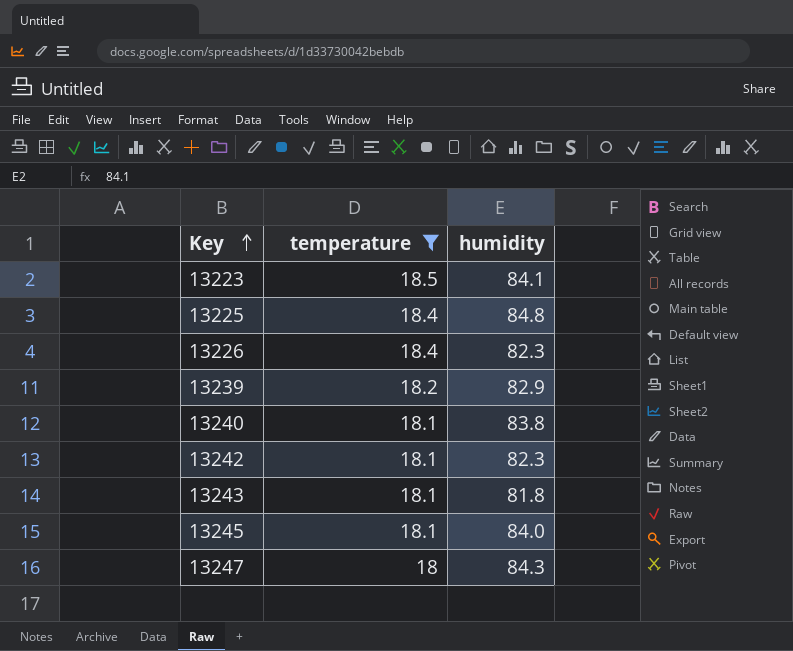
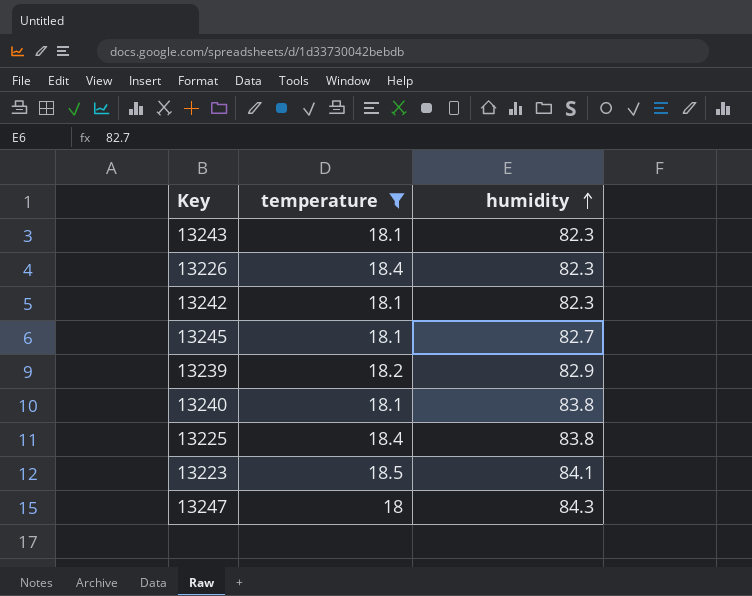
row order: Key ascending -> humidity ascending
13243 | humidity: 81.8 -> 82.3
13245 | humidity: 84.0 -> 82.7
13225 | humidity: 84.8 -> 83.8

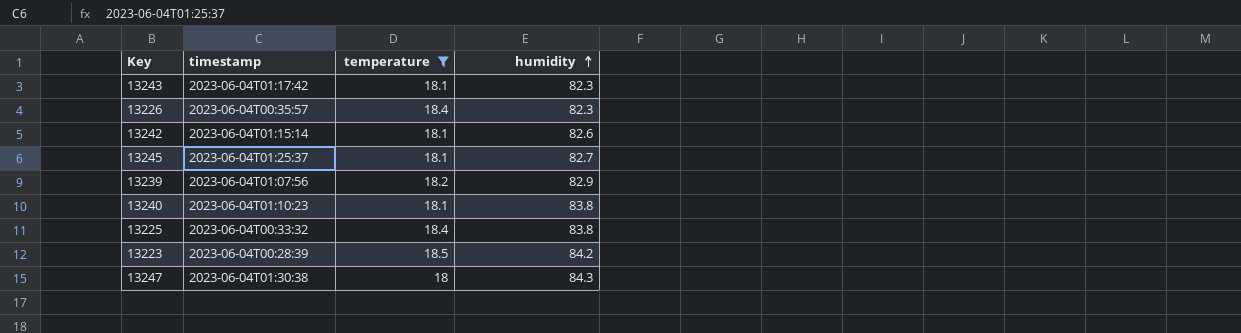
column timestamp | position: none -> 2
13242 | humidity: 82.3 -> 82.6
13223 | humidity: 84.1 -> 84.2

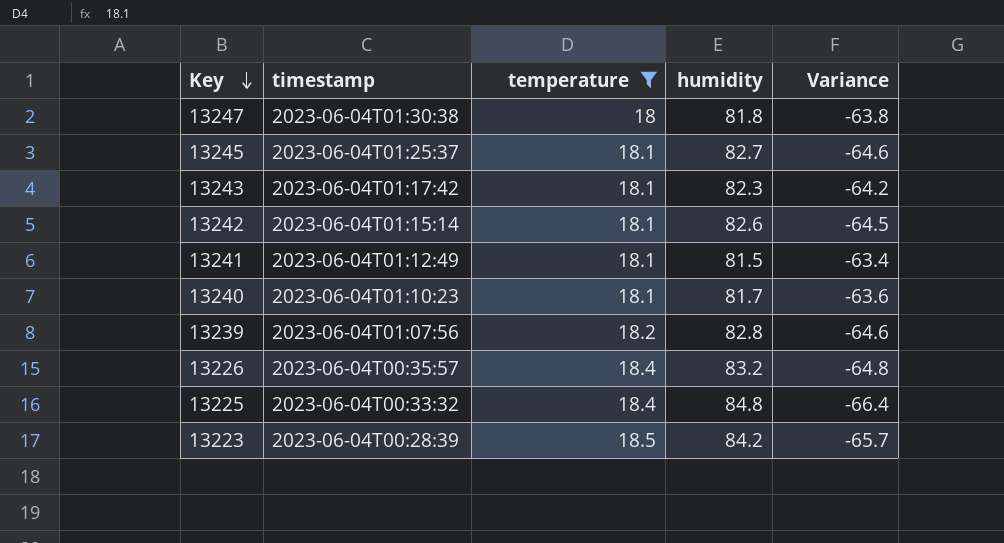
row order: humidity ascending -> Key descending
column Variance | formula: none -> [temperature] - [humidity]
13247 | humidity: 84.3 -> 81.8
row 13241: none -> 2023-06-04T01:12:49 | 18.1 | 81.5 | -63.4
13240 | humidity: 83.8 -> 81.7
13239 | humidity: 82.9 -> 82.8
13226 | humidity: 82.3 -> 83.2
13225 | humidity: 83.8 -> 84.8

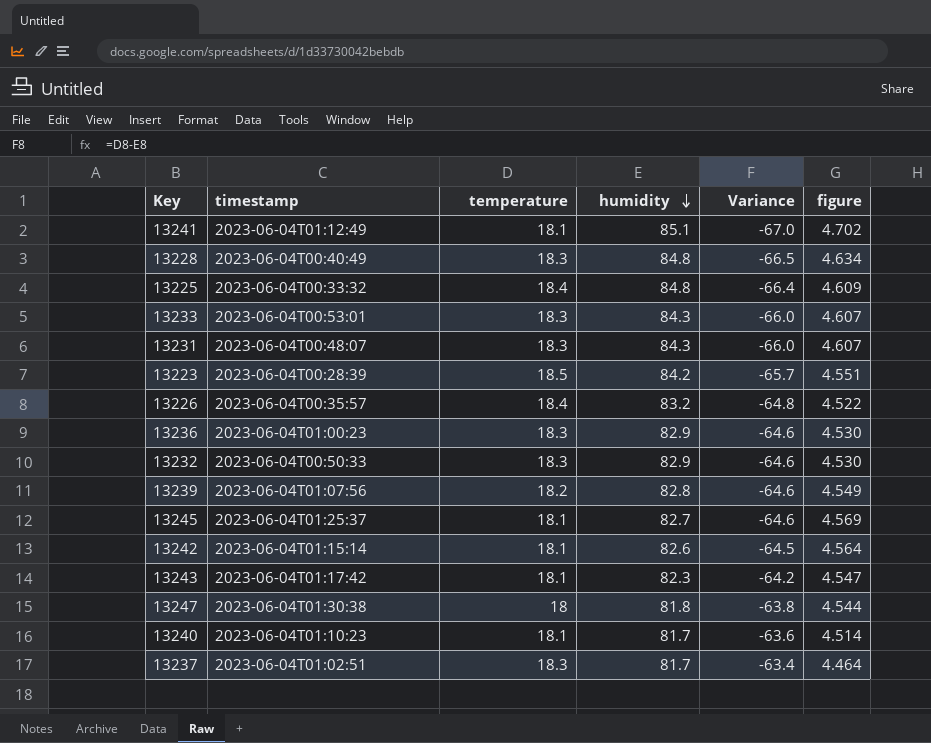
filter: temperature != 18.3 -> none
row order: Key descending -> humidity descending
column figure | formula: none -> [humidity] / [temperature]
13241 | humidity: 81.5 -> 85.1
13241 | Variance: -63.4 -> -67.0

